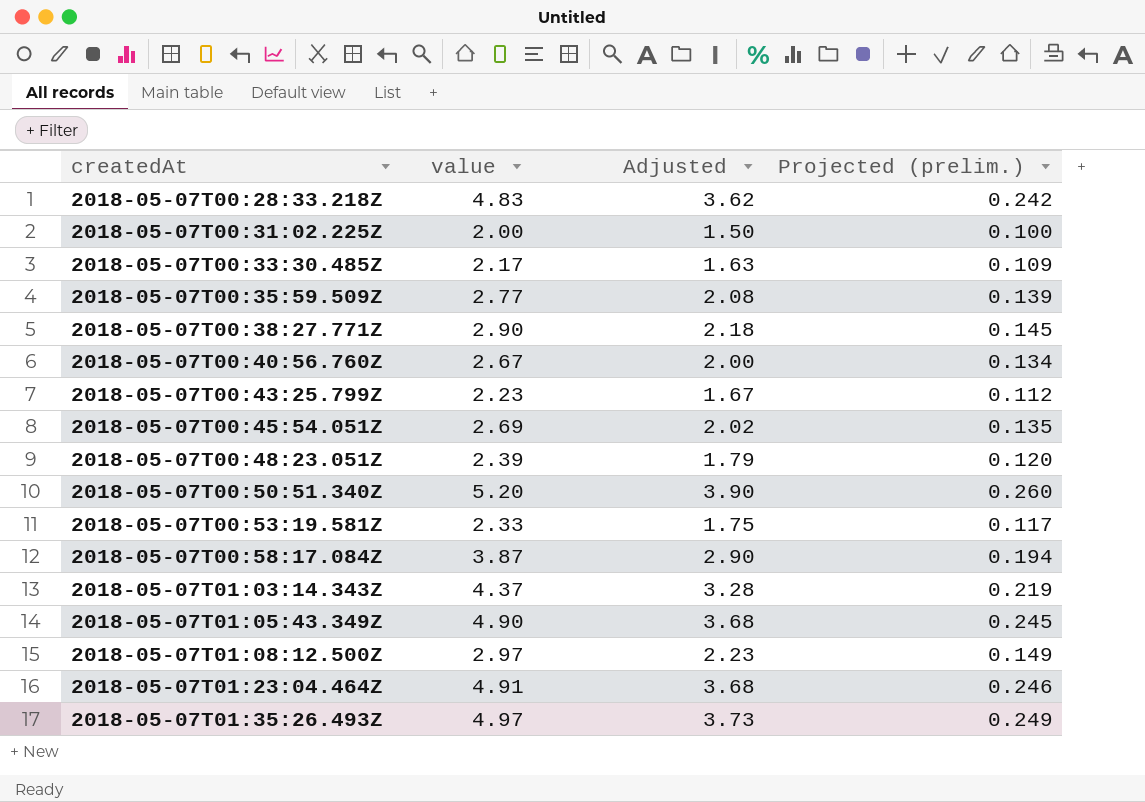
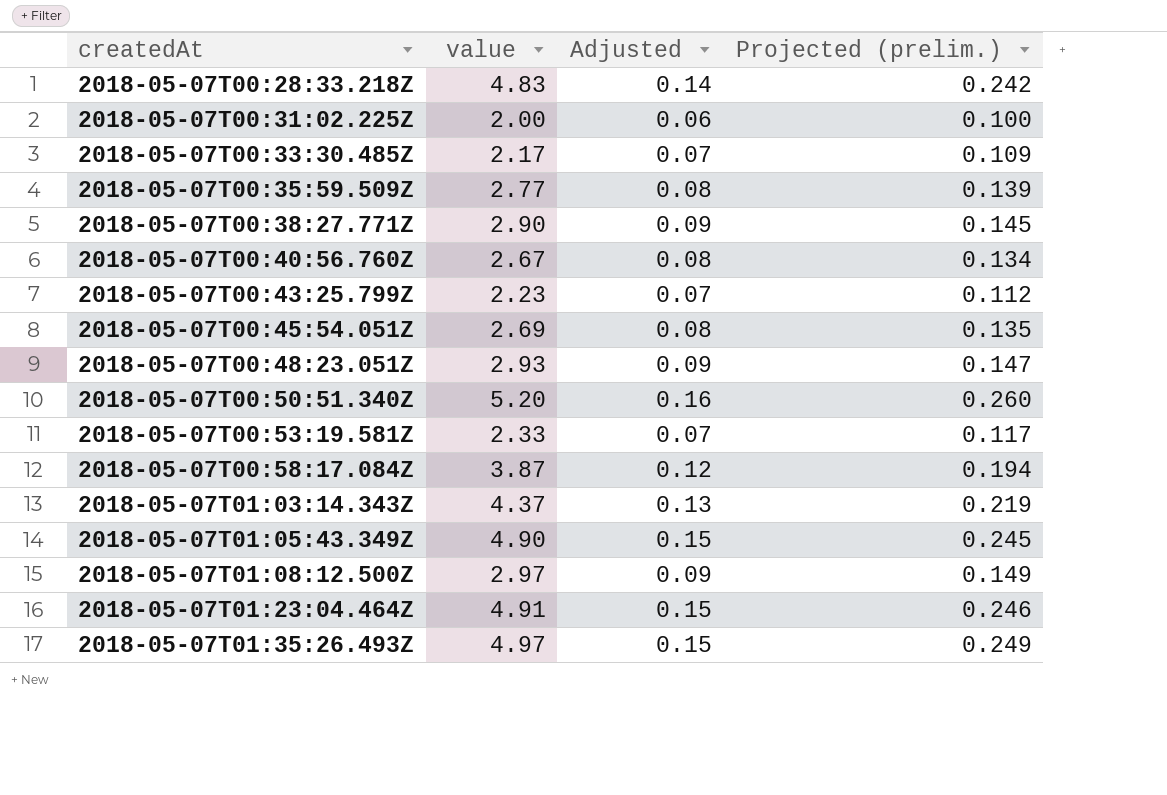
column Adjusted | formula: [value] * 0.75 -> [value] * 0.03
2018-05-07T00:48:23.051Z | value: 2.39 -> 2.93
2018-05-07T00:48:23.051Z | Projected (prelim.): 0.120 -> 0.147

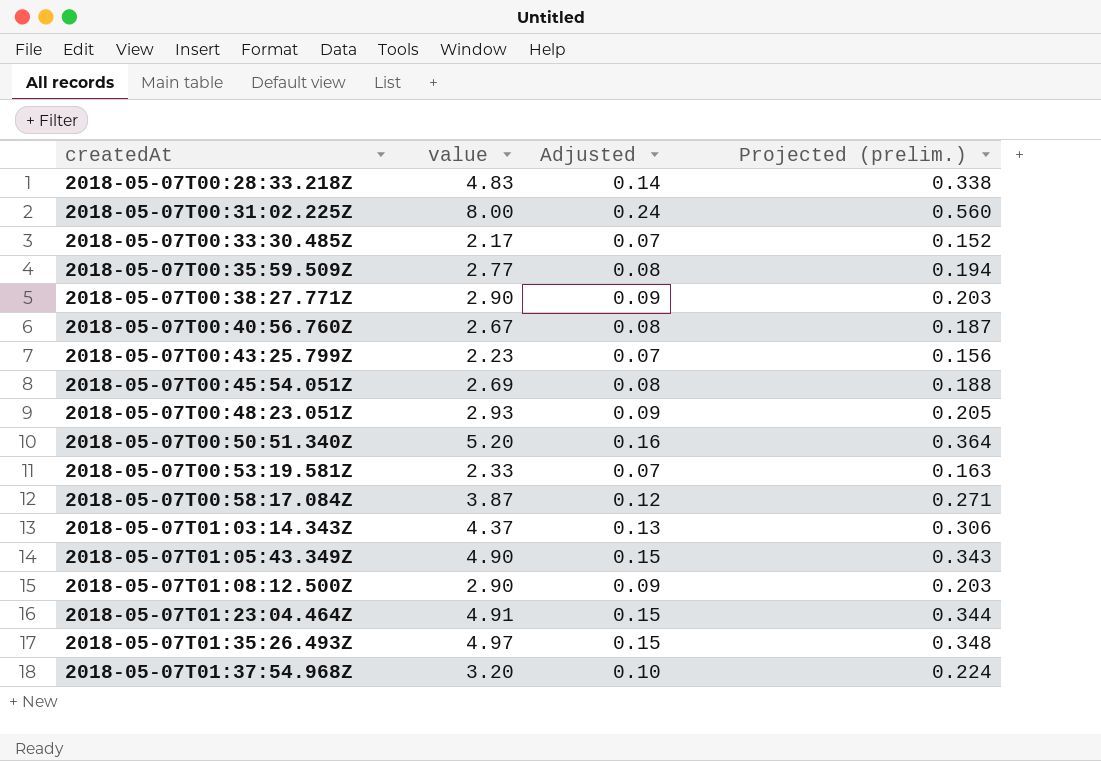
column Projected (prelim.) | formula: [value] * 0.05 -> [value] * 0.07
2018-05-07T00:31:02.225Z | value: 2.00 -> 8.00
2018-05-07T00:31:02.225Z | Adjusted: 0.06 -> 0.24
2018-05-07T01:08:12.500Z | value: 2.97 -> 2.90
row 2018-05-07T01:37:54.968Z: none -> 3.20 | 0.10 | 0.224

